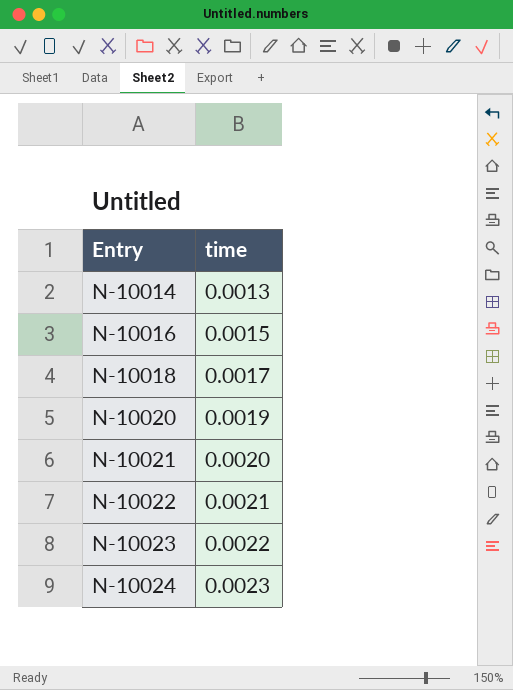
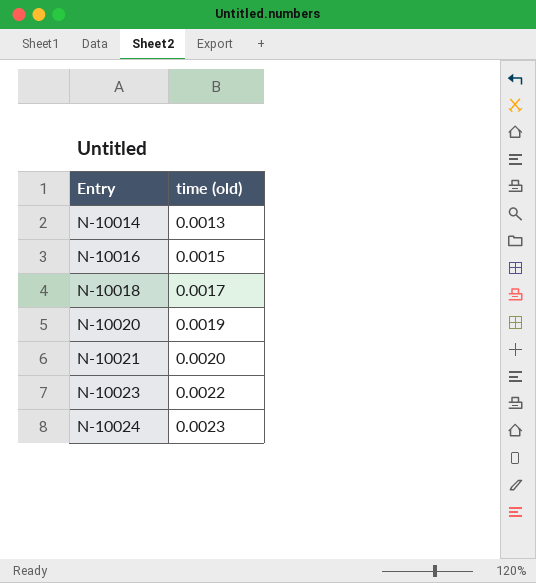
column name: time -> time (old)
row N-10022: 0.0021 -> none

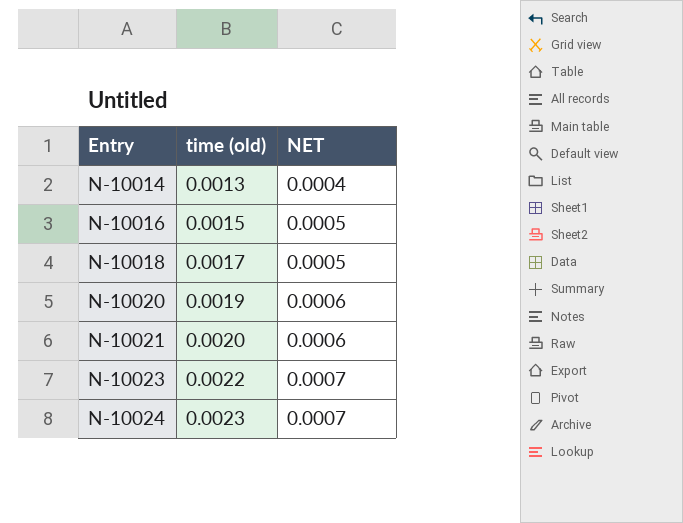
column NET | formula: none -> [time (old)] * 0.3

